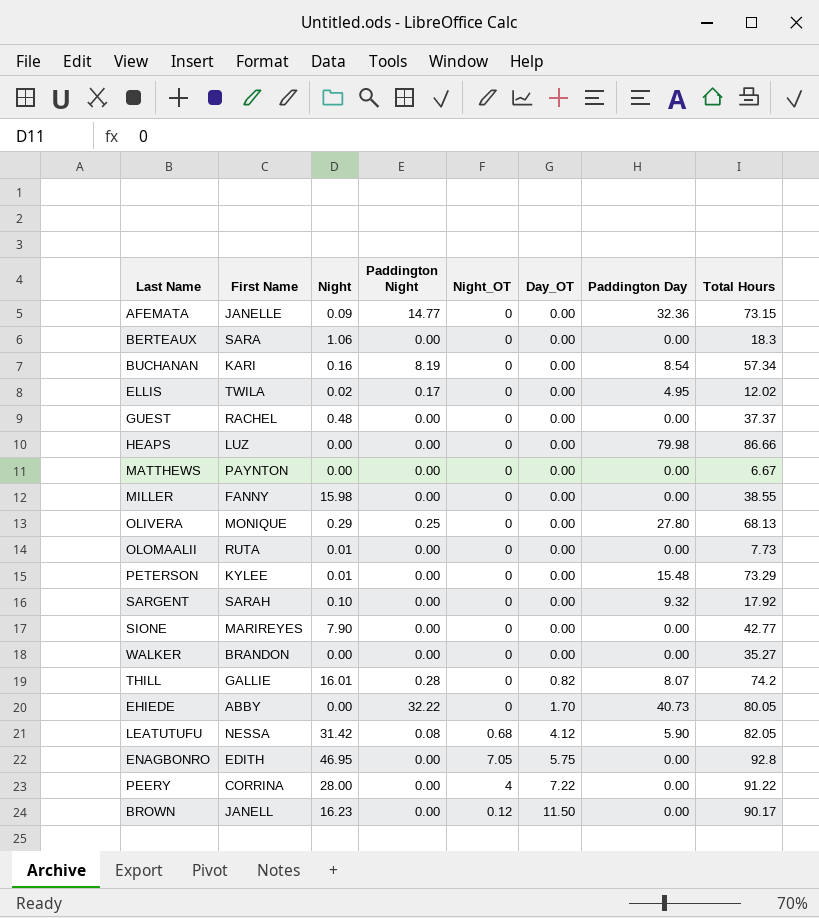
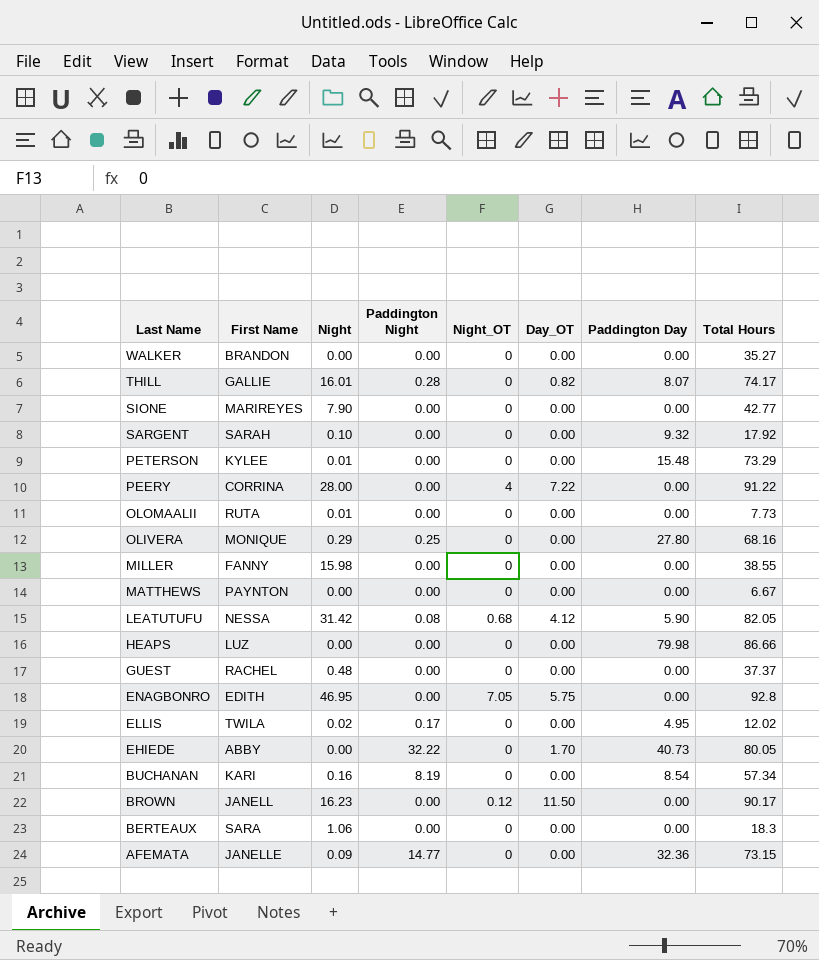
row order: Day_OT ascending -> Last Name descending
THILL | Total Hours: 74.2 -> 74.17
OLIVERA | Total Hours: 68.13 -> 68.16

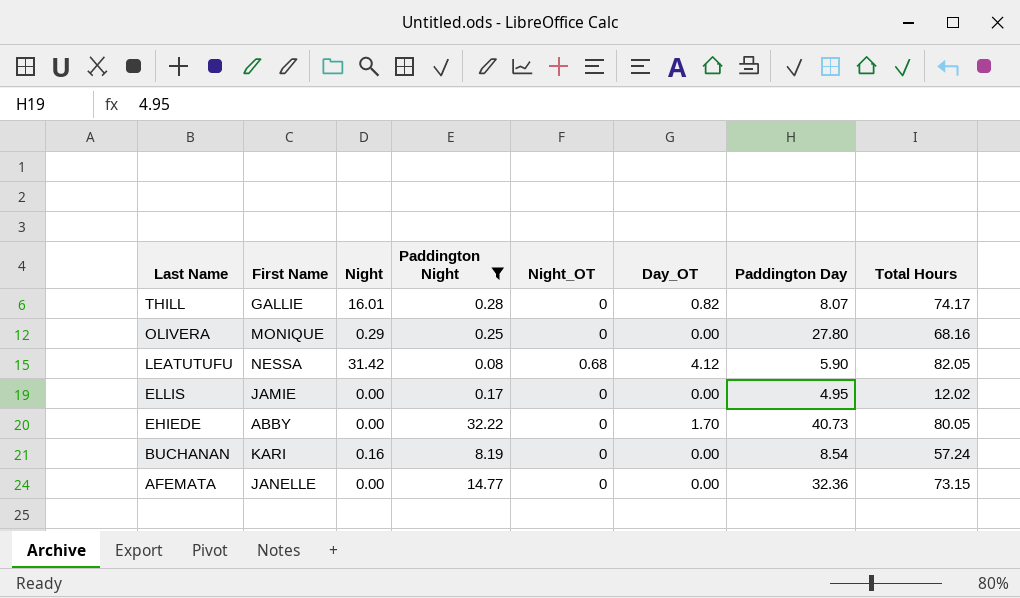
filter: none -> Paddington Night != 0.00
ELLIS | First Name: TWILA -> JAMIE
ELLIS | Night: 0.02 -> 0.00
BUCHANAN | Total Hours: 57.34 -> 57.24
AFEMATA | Night: 0.09 -> 0.00

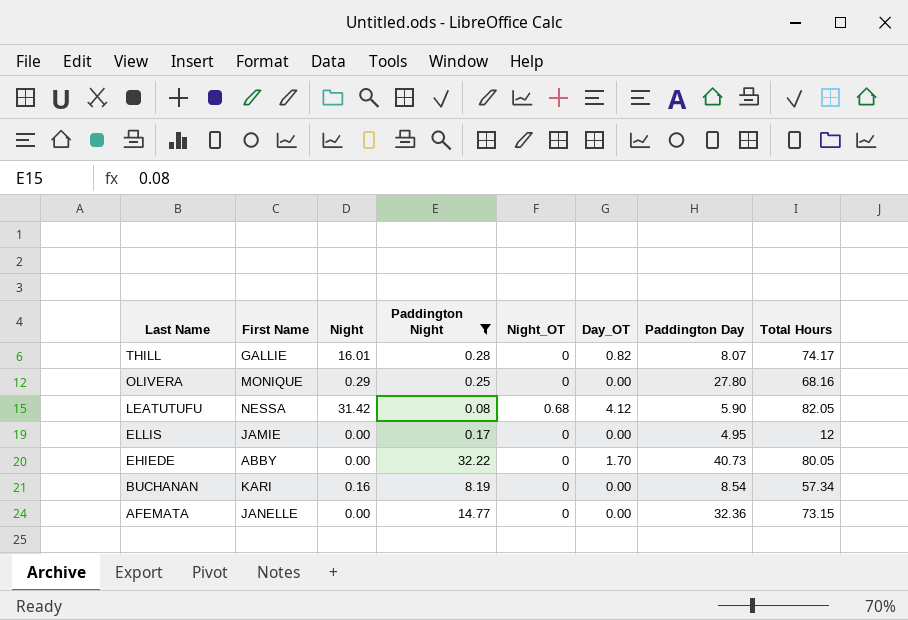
ELLIS | Total Hours: 12.02 -> 12
BUCHANAN | Total Hours: 57.24 -> 57.34

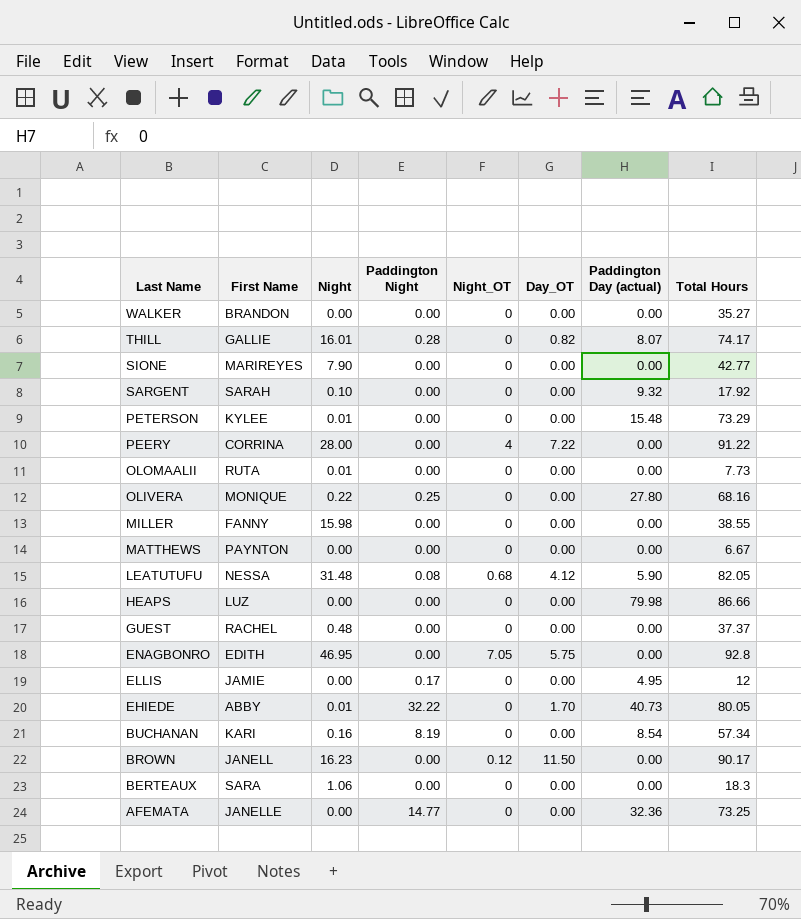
filter: Paddington Night != 0.00 -> none
column name: Paddington Day -> Paddington Day (actual)
OLIVERA | Night: 0.29 -> 0.22
LEATUTUFU | Night: 31.42 -> 31.48
EHIEDE | Night: 0.00 -> 0.01
AFEMATA | Total Hours: 73.15 -> 73.25

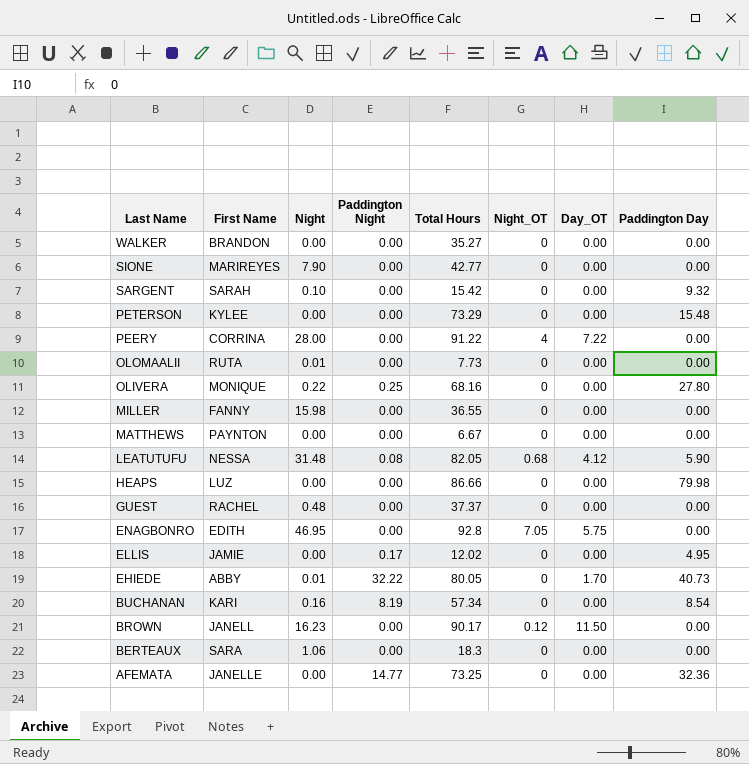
column Total Hours | position: 8 -> 5
column name: Paddington Day (actual) -> Paddington Day
row THILL: GALLIE | 16.01 | 0.28 | 0 | 0.82 | 8.07 | 74.17 -> none
SARGENT | Total Hours: 17.92 -> 15.42
PETERSON | Night: 0.01 -> 0.00
MILLER | Total Hours: 38.55 -> 36.55
ELLIS | Total Hours: 12 -> 12.02

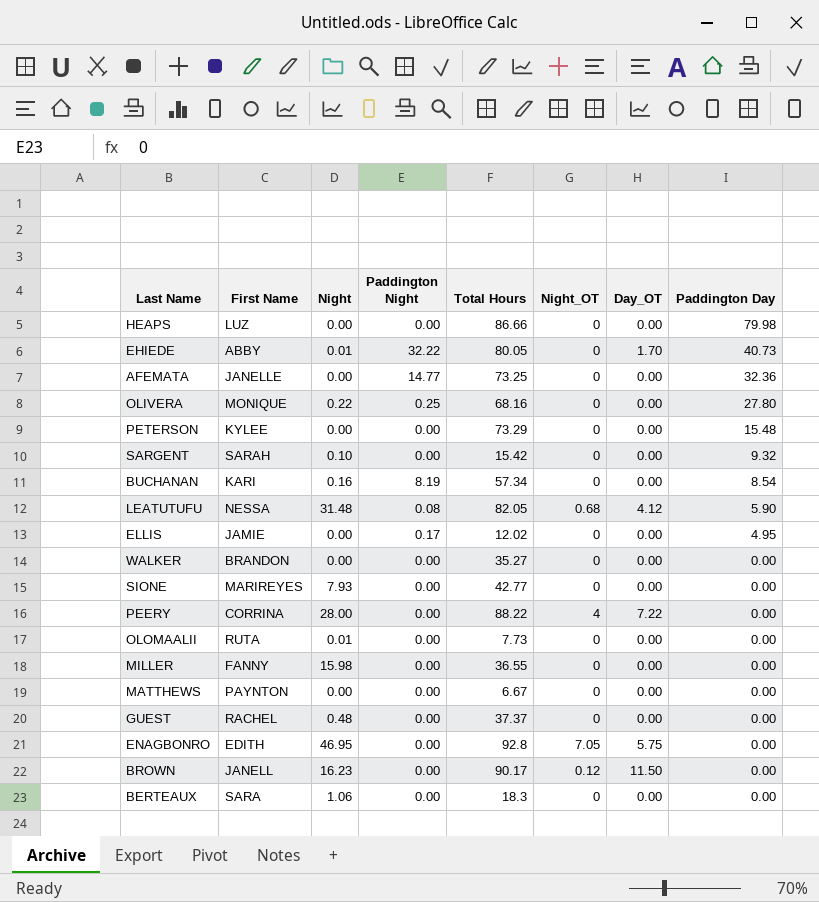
row order: Last Name descending -> Paddington Day descending
SIONE | Night: 7.90 -> 7.93
PEERY | Total Hours: 91.22 -> 88.22

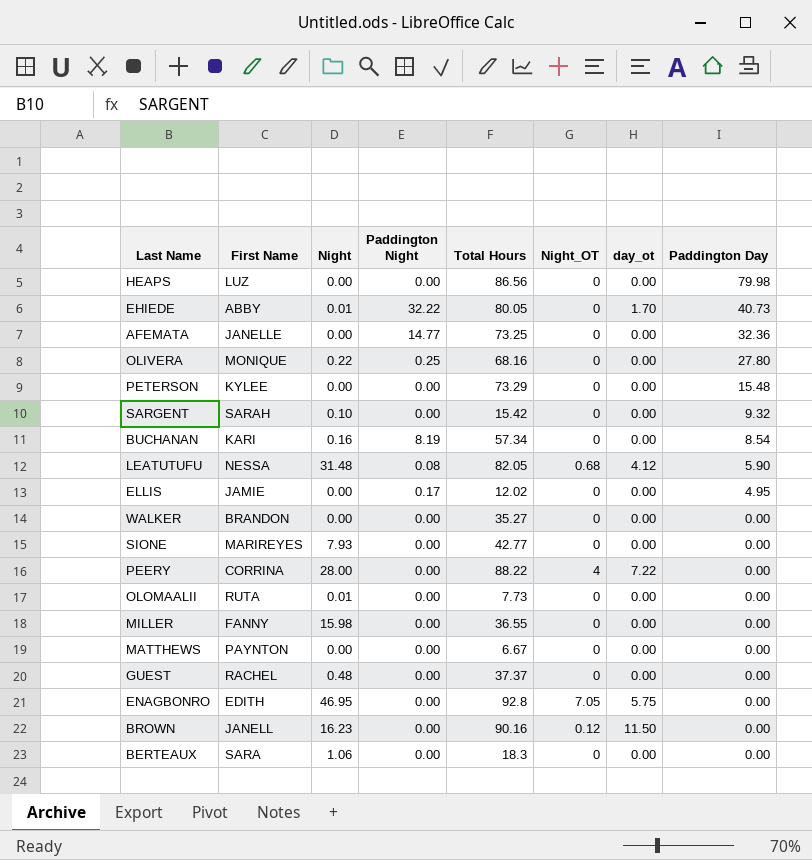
column name: Day_OT -> day_ot
HEAPS | Total Hours: 86.66 -> 86.56
BROWN | Total Hours: 90.17 -> 90.16

